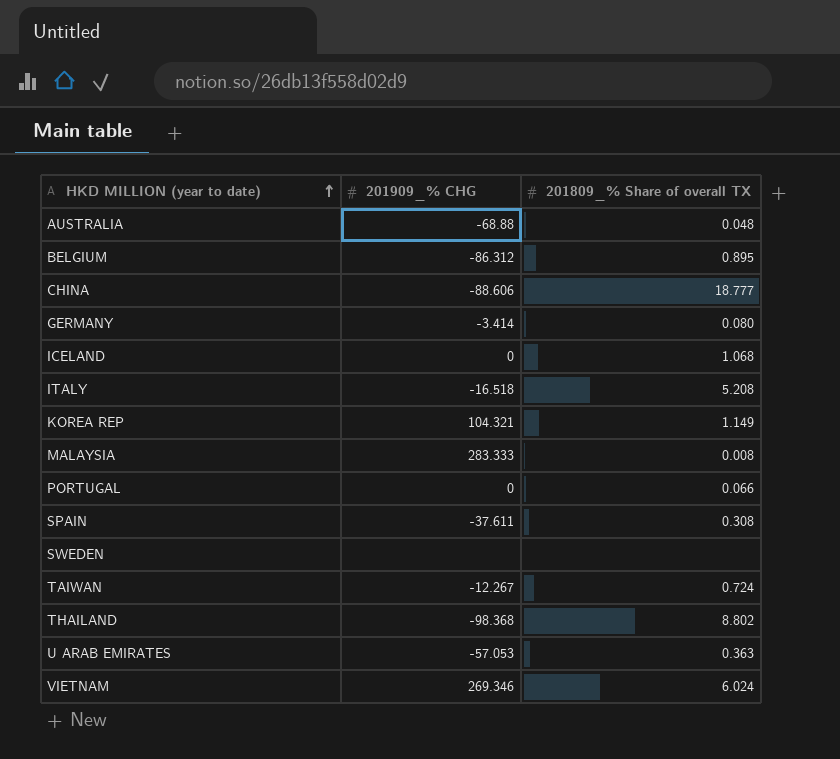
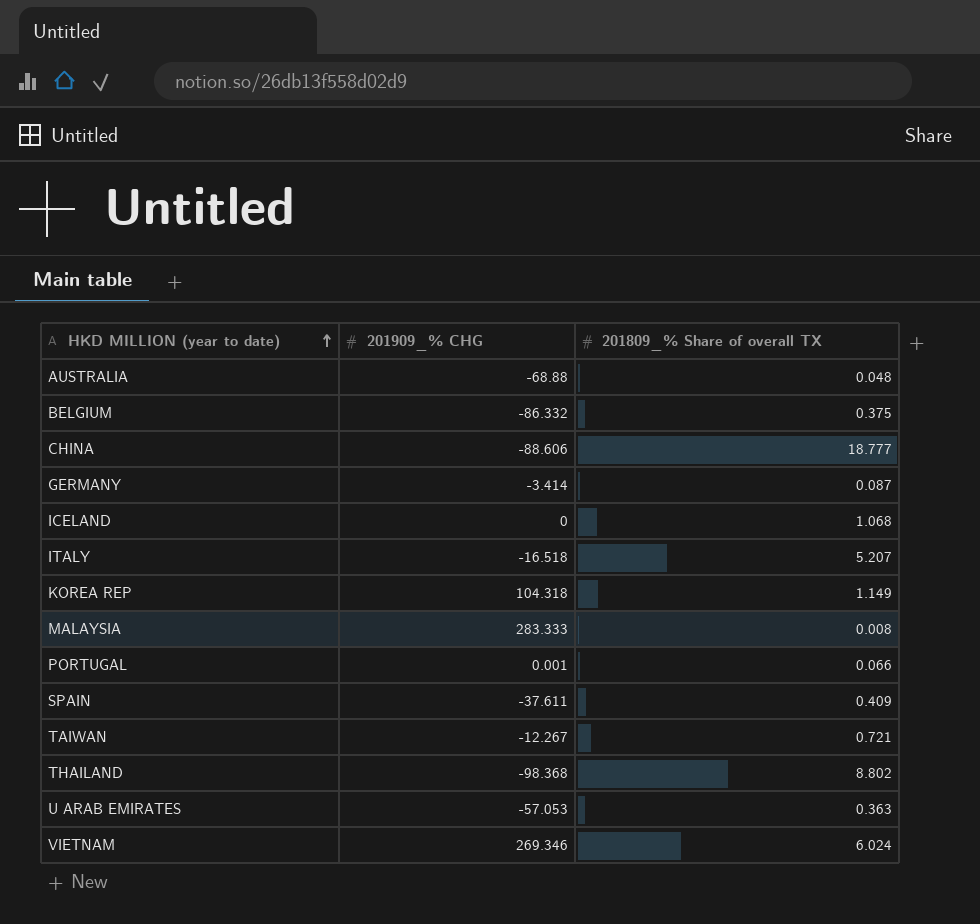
row SWEDEN: none | none -> none
BELGIUM | 201909_% CHG: -86.312 -> -86.332
BELGIUM | 201809_% Share of overall TX: 0.895 -> 0.375
GERMANY | 201809_% Share of overall TX: 0.080 -> 0.087
ITALY | 201809_% Share of overall TX: 5.208 -> 5.207
KOREA REP | 201909_% CHG: 104.321 -> 104.318
PORTUGAL | 201909_% CHG: 0 -> 0.001
SPAIN | 201809_% Share of overall TX: 0.308 -> 0.409
TAIWAN | 201809_% Share of overall TX: 0.724 -> 0.721

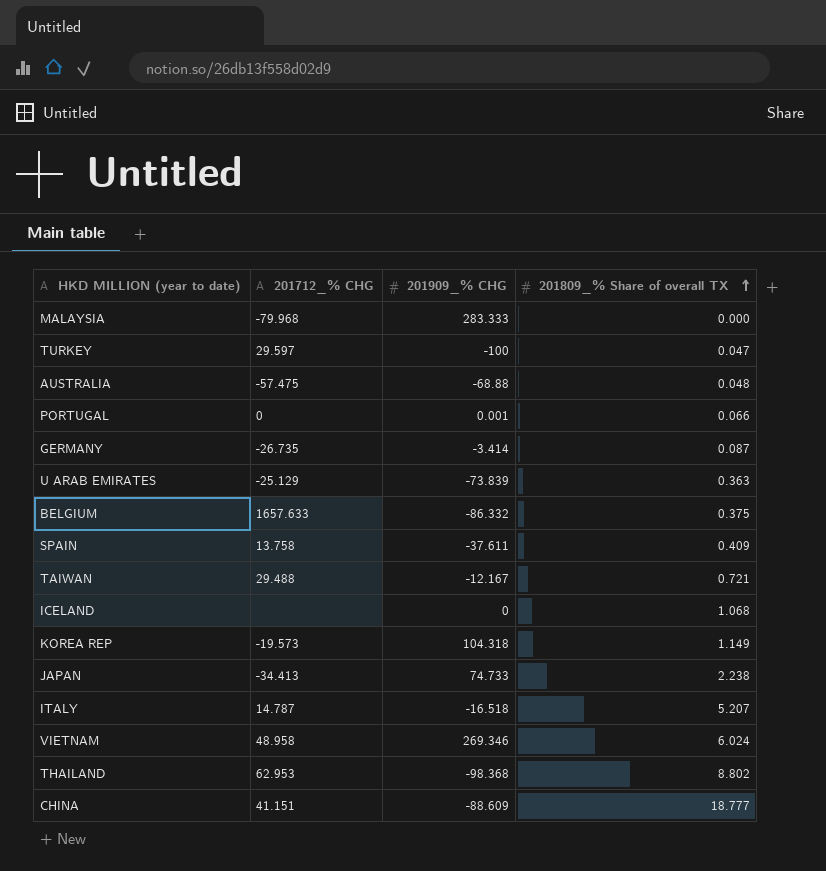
row order: HKD MILLION (year to date) ascending -> 201809_% Share of overall TX ascending
column 201712_% CHG | position: none -> 2
MALAYSIA | 201809_% Share of overall TX: 0.008 -> 0.000
row TURKEY: none -> 29.597 | -100 | 0.047
U ARAB EMIRATES | 201909_% CHG: -57.053 -> -73.839
TAIWAN | 201909_% CHG: -12.267 -> -12.167
row JAPAN: none -> -34.413 | 74.733 | 2.238
CHINA | 201909_% CHG: -88.606 -> -88.609

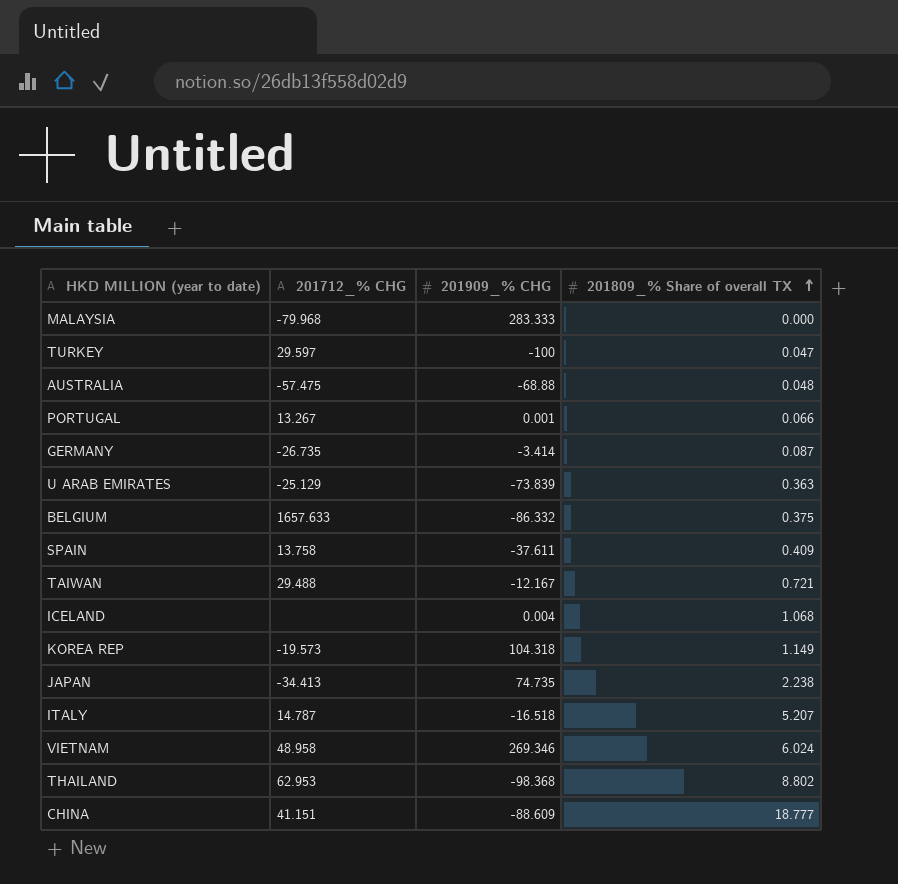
PORTUGAL | 201712_% CHG: 0 -> 13.267
ICELAND | 201909_% CHG: 0 -> 0.004
JAPAN | 201909_% CHG: 74.733 -> 74.735

